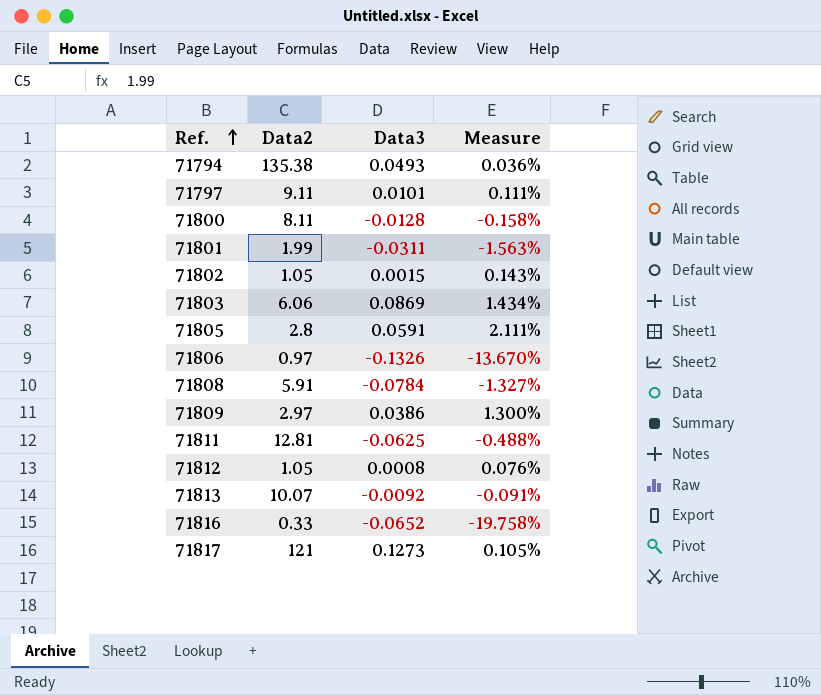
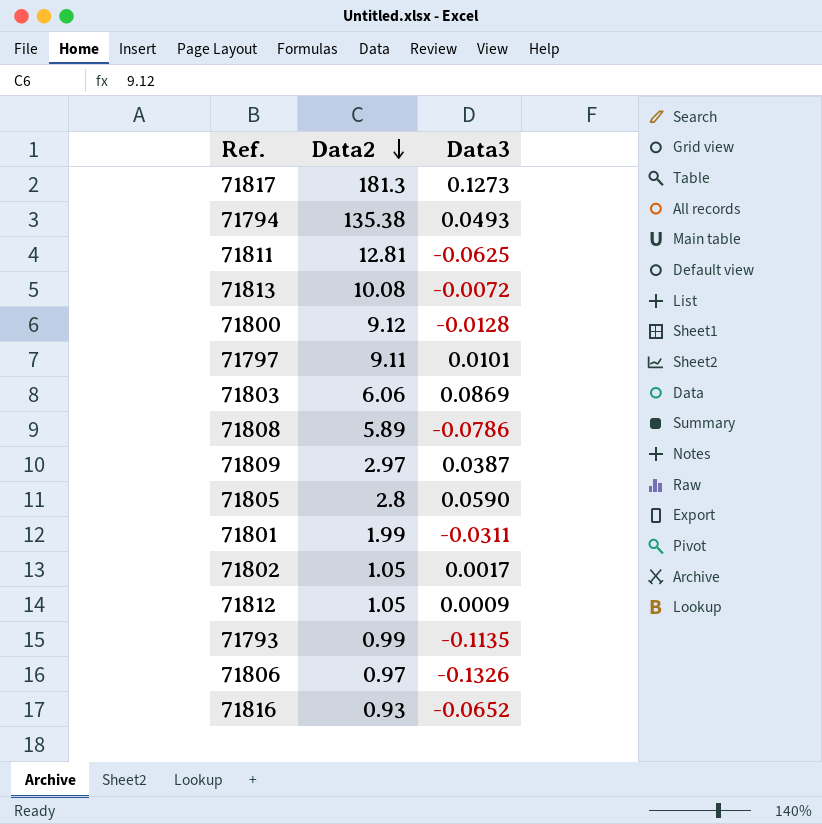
row order: Ref. ascending -> Data2 descending
column Measure | formula: [Data3] / [Data2] -> none
71817 | Data2: 121 -> 181.3
71813 | Data2: 10.07 -> 10.08
71813 | Data3: -0.0092 -> -0.0072
71800 | Data2: 8.11 -> 9.12
71808 | Data2: 5.91 -> 5.89
71808 | Data3: -0.0784 -> -0.0786
71809 | Data3: 0.0386 -> 0.0387
71805 | Data3: 0.0591 -> 0.0590
71802 | Data3: 0.0015 -> 0.0017
71812 | Data3: 0.0008 -> 0.0009
row 71793: none -> 0.99 | -0.1135
71816 | Data2: 0.33 -> 0.93

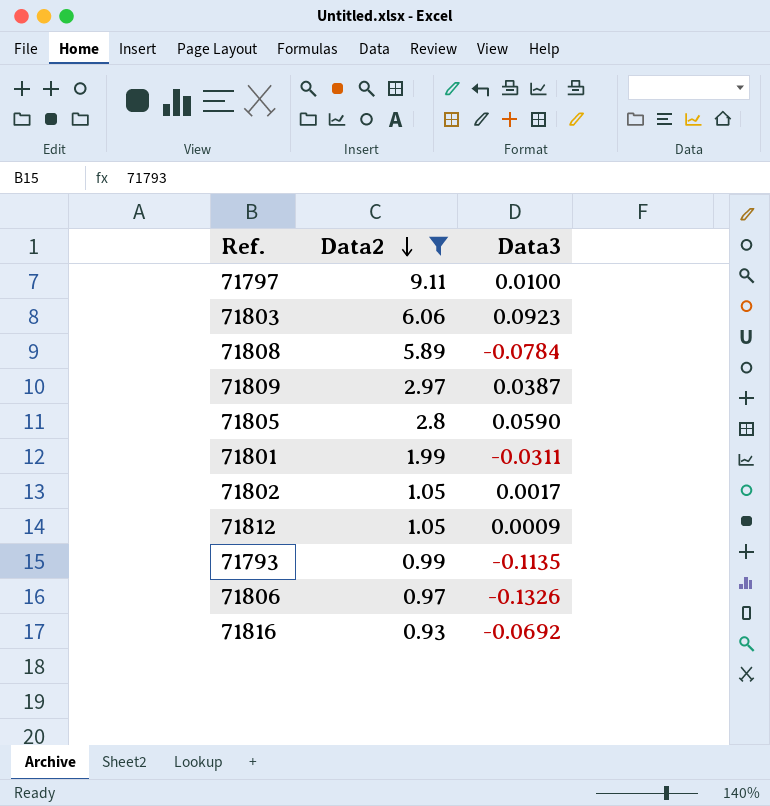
filter: none -> Data2 <= 9.11
71797 | Data3: 0.0101 -> 0.0100
71803 | Data3: 0.0869 -> 0.0923
71808 | Data3: -0.0786 -> -0.0784
71816 | Data3: -0.0652 -> -0.0692

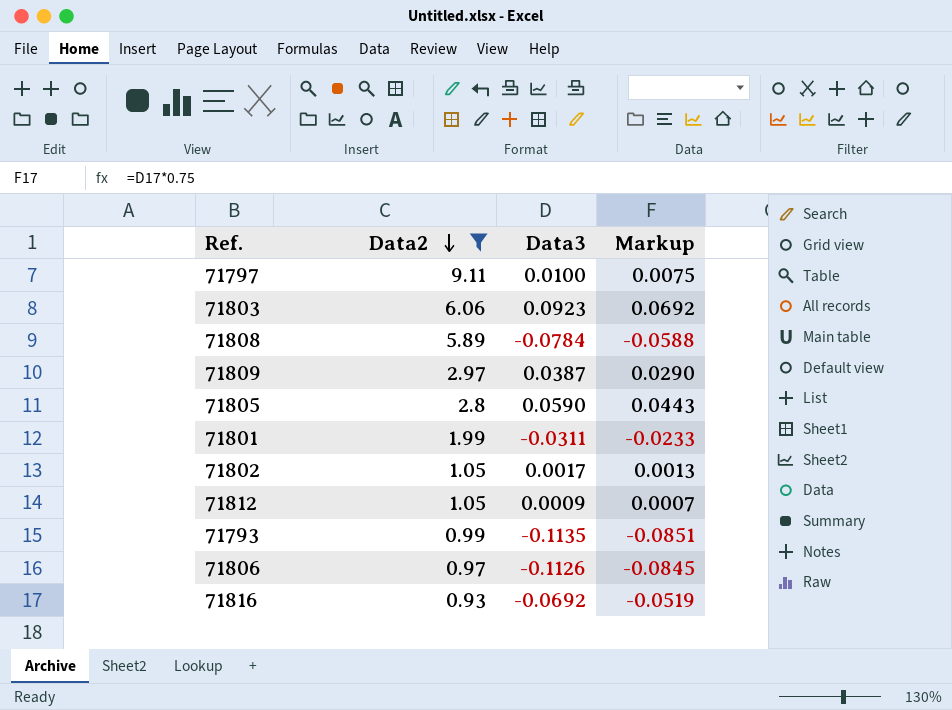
column Markup | formula: none -> [Data3] * 0.75
71806 | Data3: -0.1326 -> -0.1126

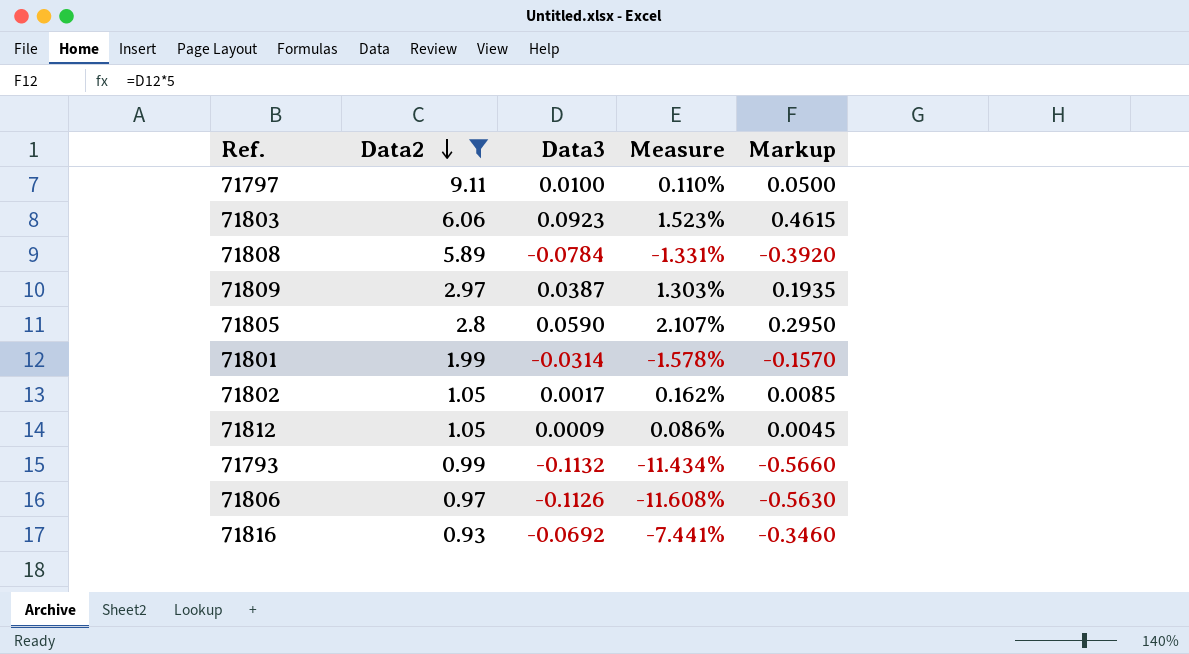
column Measure | formula: none -> [Data3] / [Data2]
column Markup | formula: [Data3] * 0.75 -> [Data3] * 5
71801 | Data3: -0.0311 -> -0.0314
71793 | Data3: -0.1135 -> -0.1132

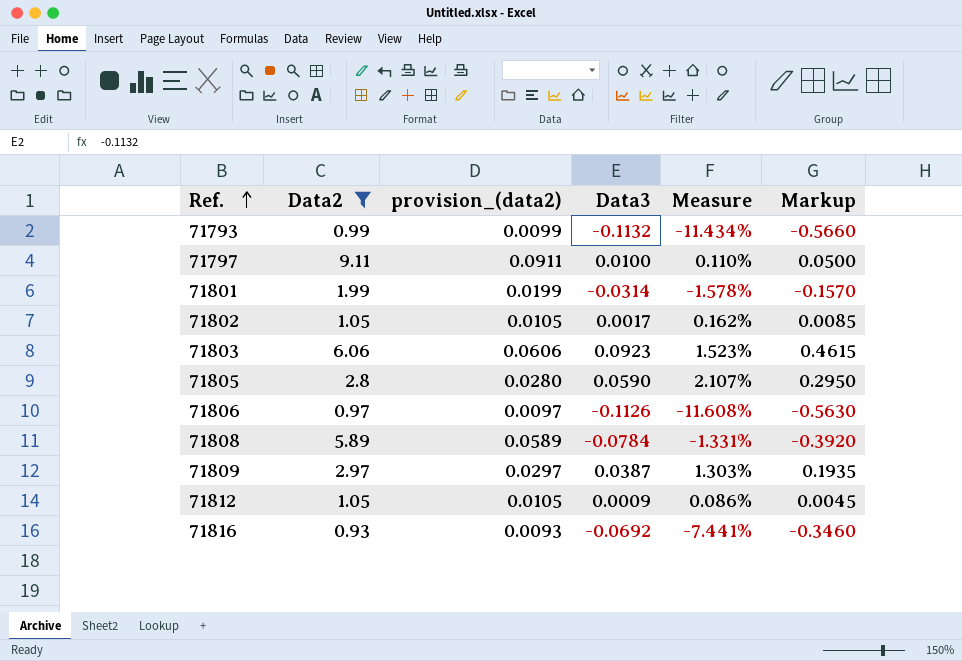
row order: Data2 descending -> Ref. ascending
column provision_(data2) | formula: none -> [Data2] * 0.01

